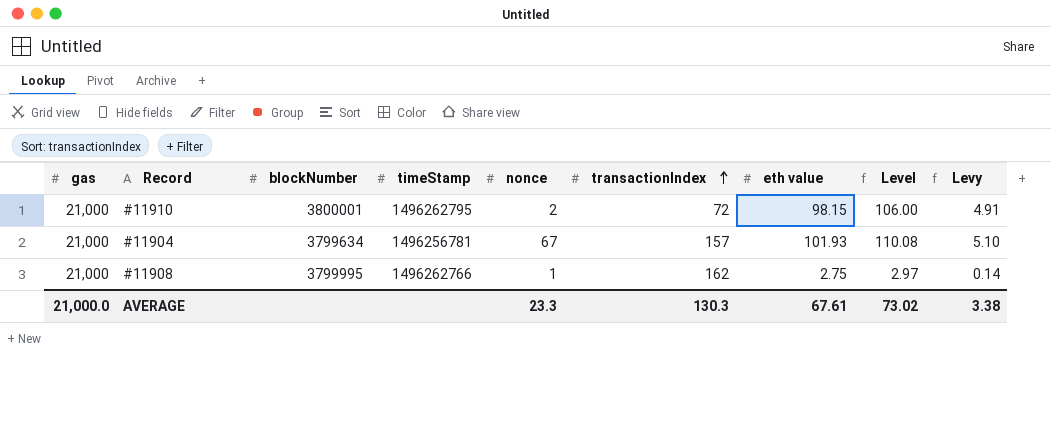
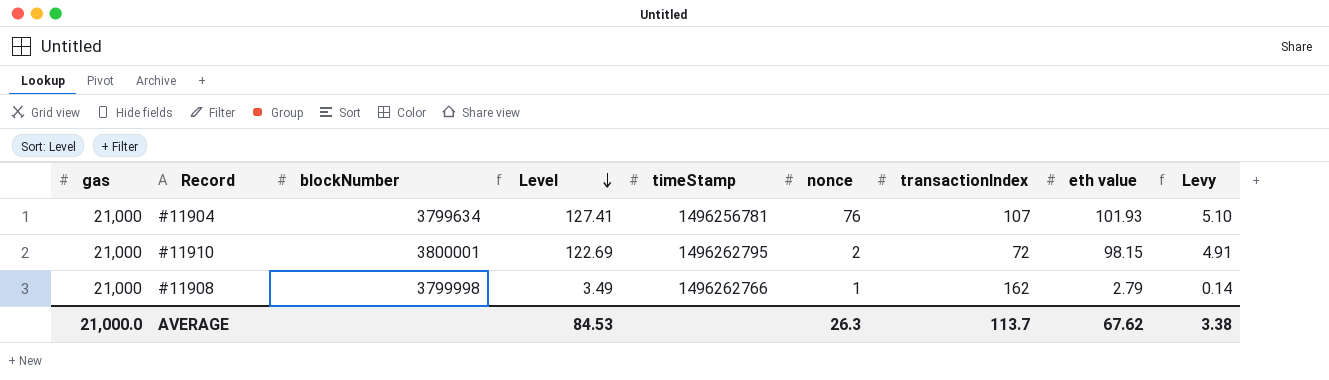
row order: transactionIndex ascending -> Level descending
column Level | formula: [eth value] * 1.08 -> [eth value] * 1.25
column Level | position: 8 -> 4
#11904 | nonce: 67 -> 76
#11904 | transactionIndex: 157 -> 107
#11908 | blockNumber: 3799995 -> 3799998
#11908 | eth value: 2.75 -> 2.79
AVERAGE | Level: 73.02 -> 84.53
AVERAGE | nonce: 23.3 -> 26.3
AVERAGE | transactionIndex: 130.3 -> 113.7
AVERAGE | eth value: 67.61 -> 67.62

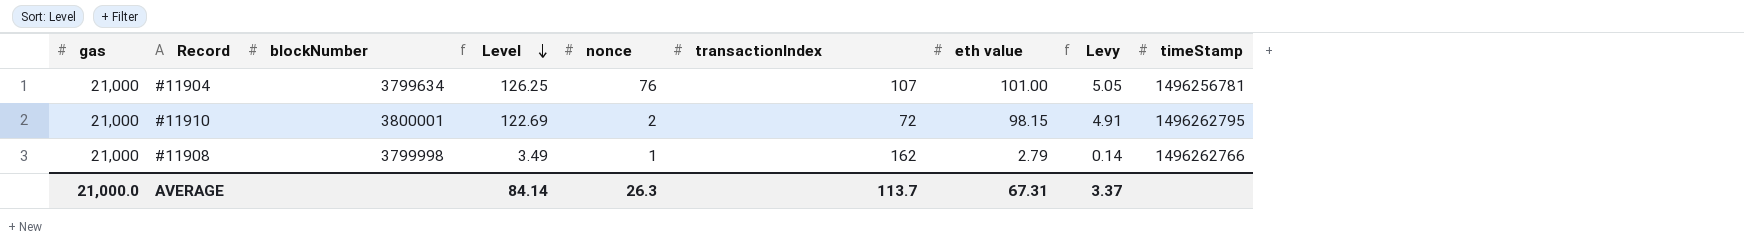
column timeStamp | position: 5 -> 9
#11904 | Level: 127.41 -> 126.25
#11904 | eth value: 101.93 -> 101.00
#11904 | Levy: 5.10 -> 5.05
AVERAGE | Level: 84.53 -> 84.14
AVERAGE | eth value: 67.62 -> 67.31
AVERAGE | Levy: 3.38 -> 3.37

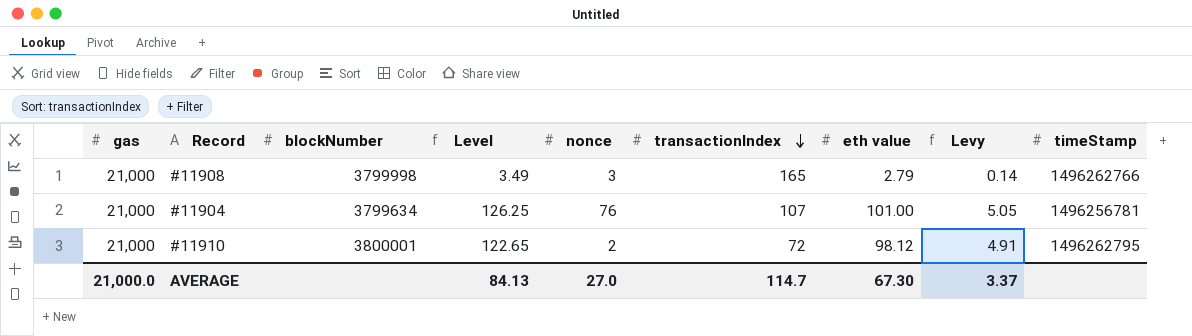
row order: Level descending -> transactionIndex descending
#11908 | nonce: 1 -> 3
#11908 | transactionIndex: 162 -> 165
#11910 | Level: 122.69 -> 122.65
#11910 | eth value: 98.15 -> 98.12
AVERAGE | Level: 84.14 -> 84.13
AVERAGE | nonce: 26.3 -> 27.0
AVERAGE | transactionIndex: 113.7 -> 114.7
AVERAGE | eth value: 67.31 -> 67.30

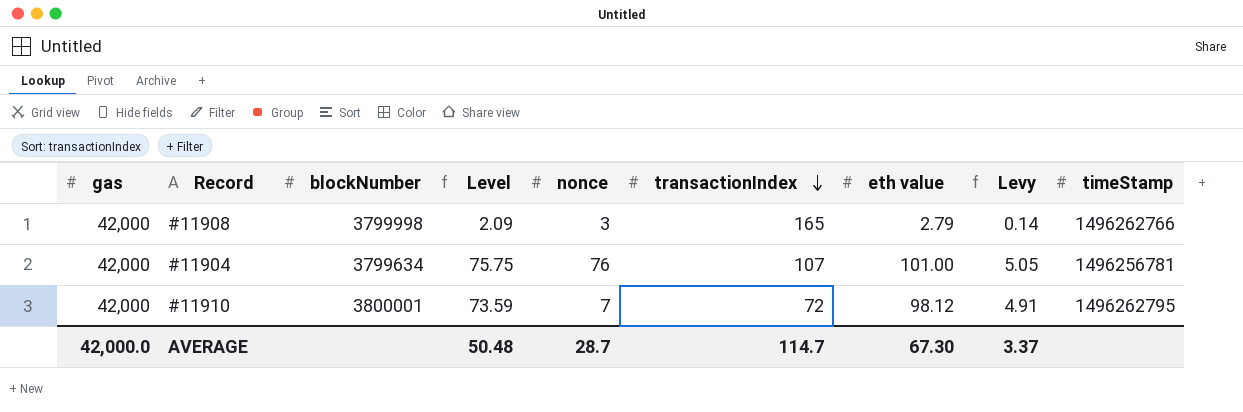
column Level | formula: [eth value] * 1.25 -> [eth value] * 0.75
#11908 | gas: 21,000 -> 42,000
#11904 | gas: 21,000 -> 42,000
#11910 | gas: 21,000 -> 42,000
#11910 | nonce: 2 -> 7
AVERAGE | gas: 21,000.0 -> 42,000.0
AVERAGE | Level: 84.13 -> 50.48
AVERAGE | nonce: 27.0 -> 28.7

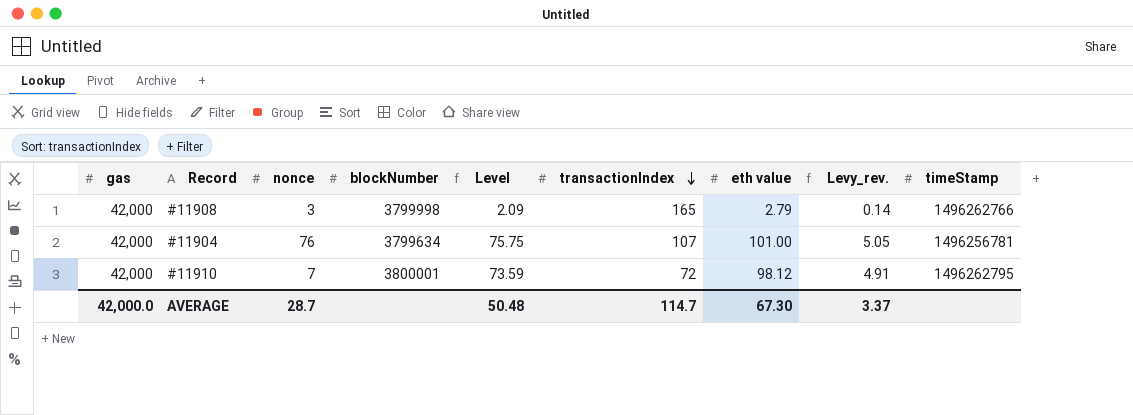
column nonce | position: 5 -> 3
column name: Levy -> Levy_rev.

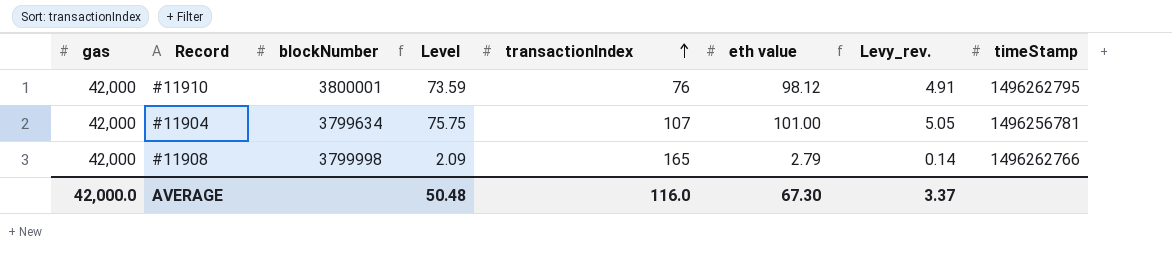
row order: transactionIndex descending -> transactionIndex ascending
column nonce | position: 3 -> none
#11910 | transactionIndex: 72 -> 76
AVERAGE | transactionIndex: 114.7 -> 116.0

